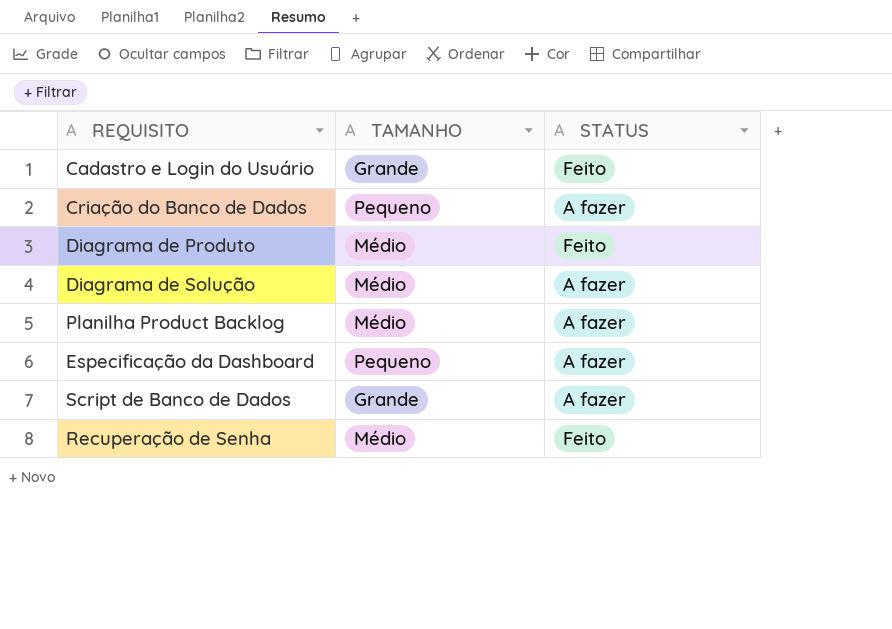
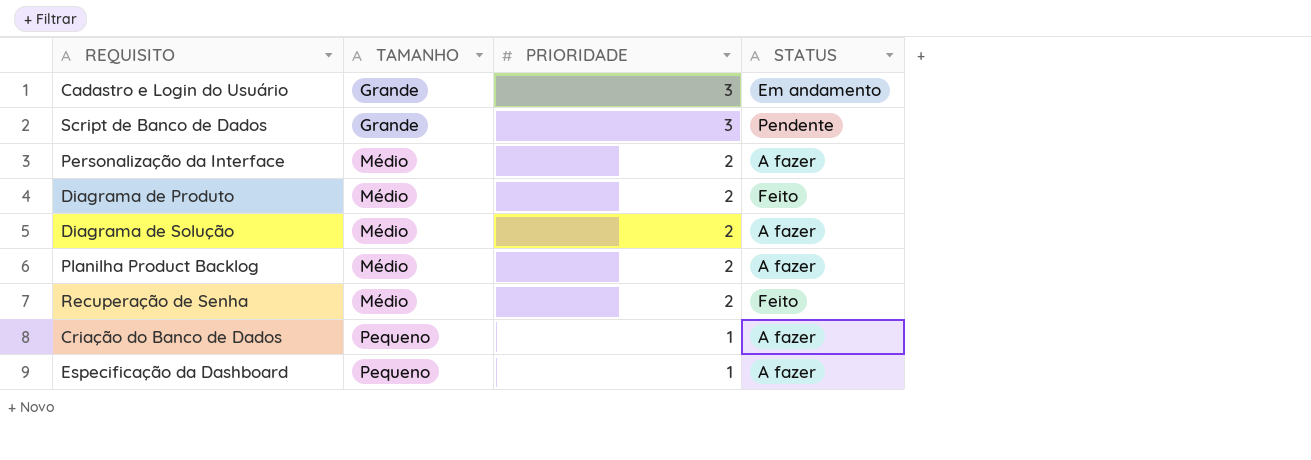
row order: none -> TAMANHO ascending
column PRIORIDADE | position: none -> 3
Cadastro e Login do Usuário | STATUS: Feito -> Em andamento
Script de Banco de Dados | STATUS: A fazer -> Pendente
row Personalização da Interface: none -> Médio | 2 | A fazer

